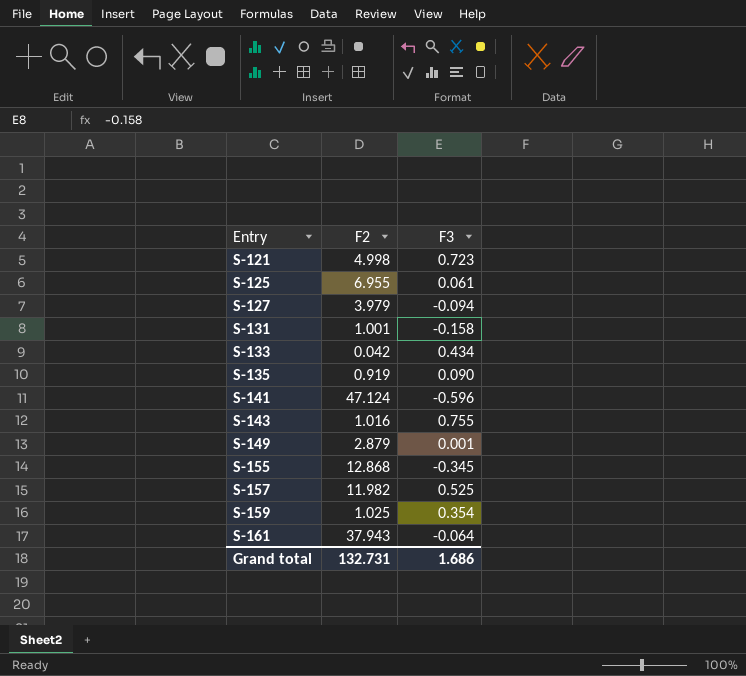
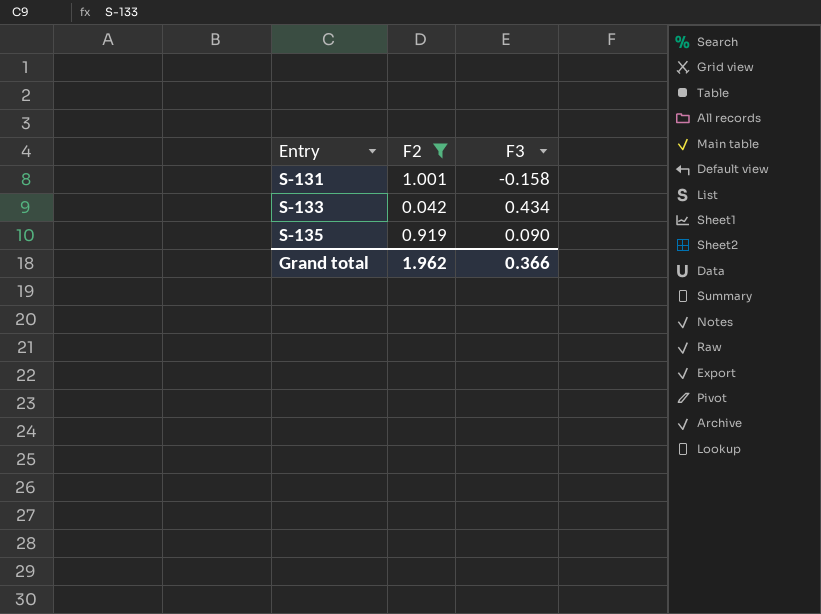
filter: none -> F2 <= 1.001
Grand total | F2: 132.731 -> 1.962
Grand total | F3: 1.686 -> 0.366

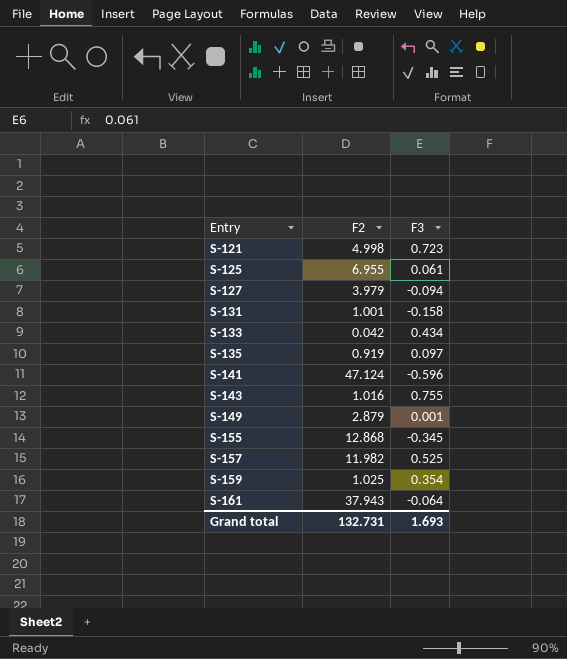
filter: F2 <= 1.001 -> none
S-135 | F3: 0.090 -> 0.097
Grand total | F2: 1.962 -> 132.731
Grand total | F3: 0.366 -> 1.693

